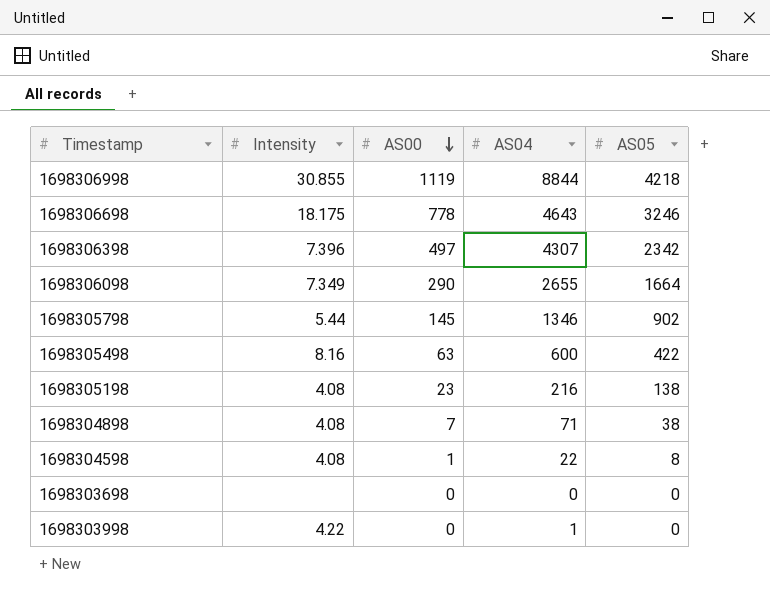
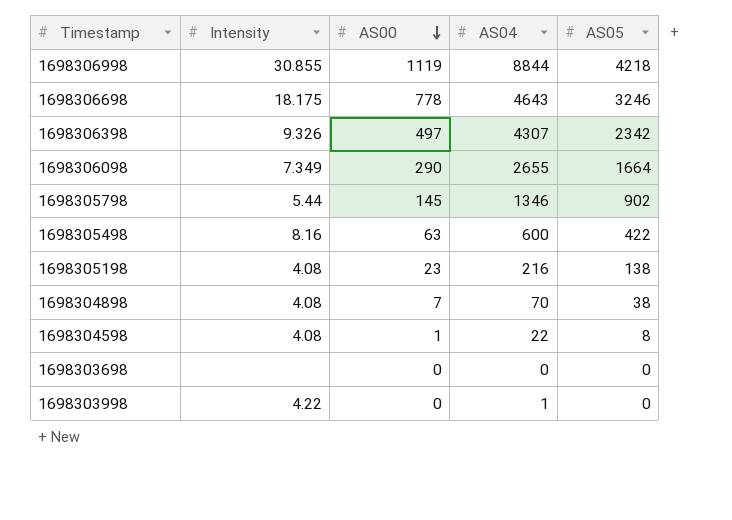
1698306398 | Intensity: 7.396 -> 9.326
1698304898 | AS04: 71 -> 70

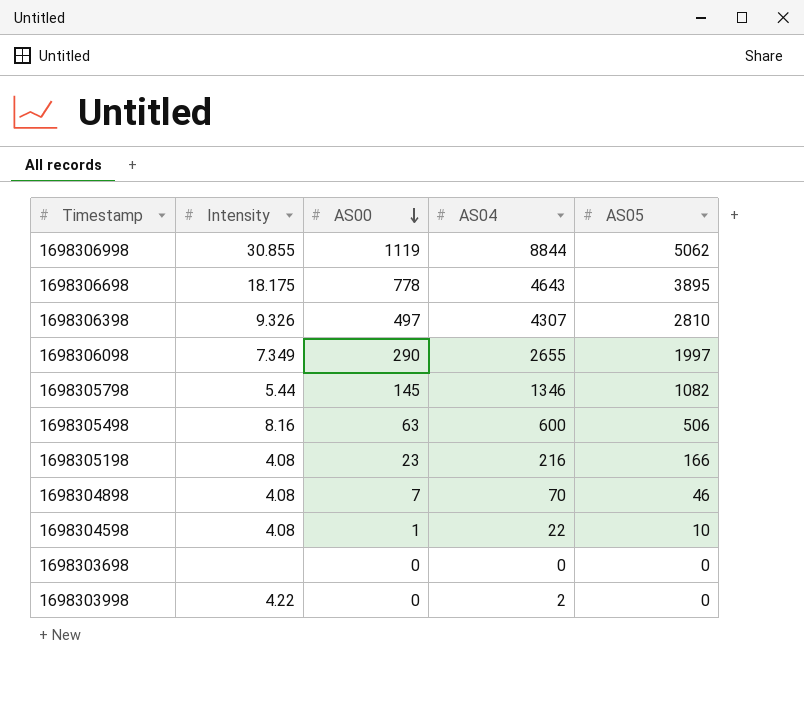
1698306998 | AS05: 4218 -> 5062
1698306698 | AS05: 3246 -> 3895
1698306398 | AS05: 2342 -> 2810
1698306098 | AS05: 1664 -> 1997
1698305798 | AS05: 902 -> 1082
1698305498 | AS05: 422 -> 506
1698305198 | AS05: 138 -> 166
1698304898 | AS05: 38 -> 46
1698304598 | AS05: 8 -> 10
1698303998 | AS04: 1 -> 2

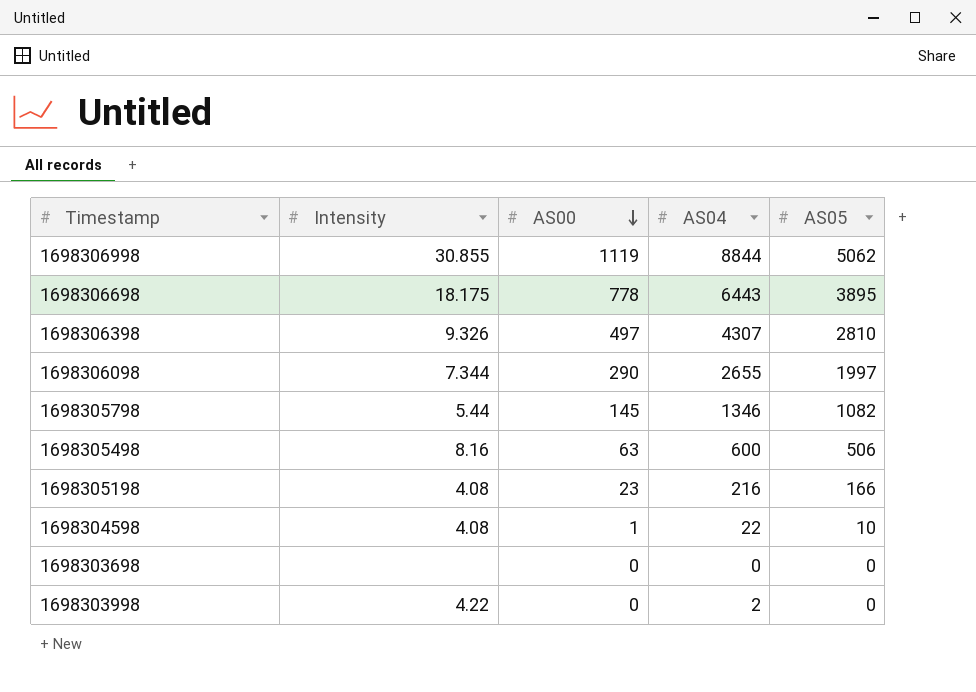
row 1698304898: 4.08 | 7 | 70 | 46 -> none
1698306698 | AS04: 4643 -> 6443
1698306098 | Intensity: 7.349 -> 7.344

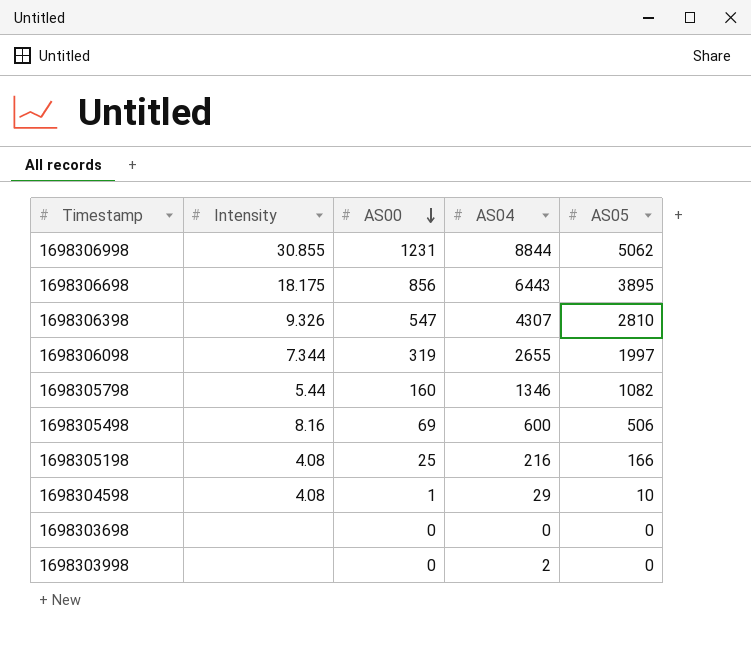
1698306998 | AS00: 1119 -> 1231
1698306698 | AS00: 778 -> 856
1698306398 | AS00: 497 -> 547
1698306098 | AS00: 290 -> 319
1698305798 | AS00: 145 -> 160
1698305498 | AS00: 63 -> 69
1698305198 | AS00: 23 -> 25
1698304598 | AS04: 22 -> 29
1698303998 | Intensity: 4.22 -> none

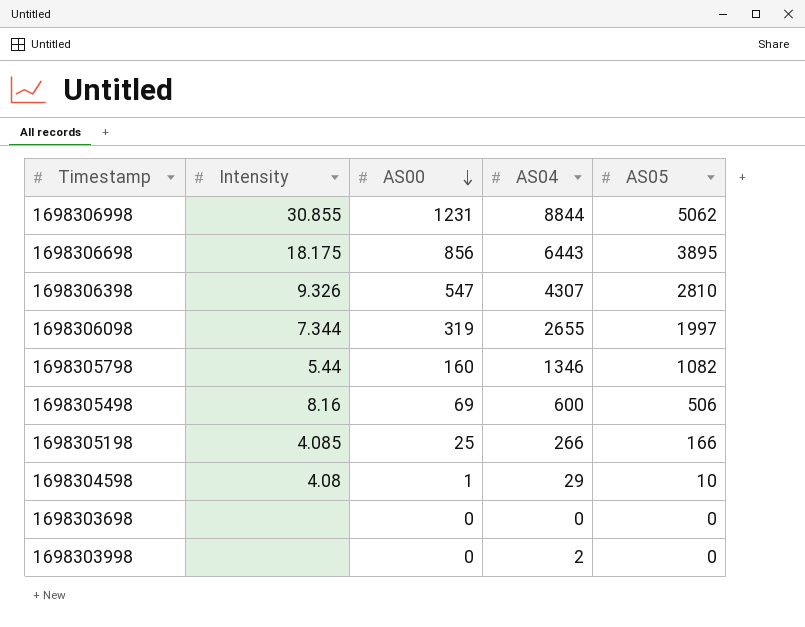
1698305198 | Intensity: 4.08 -> 4.085
1698305198 | AS04: 216 -> 266

